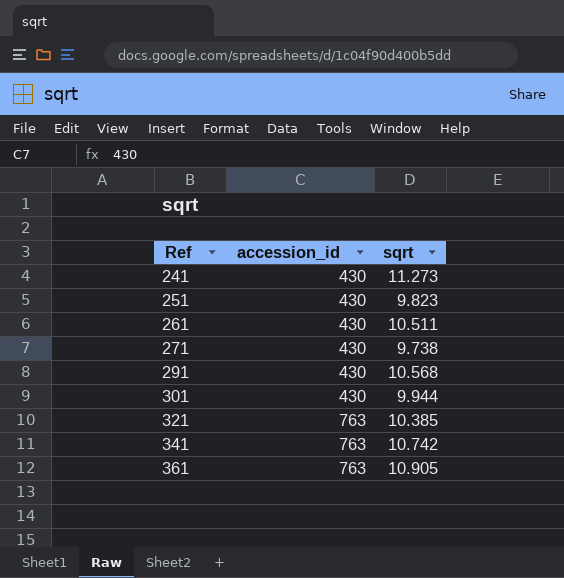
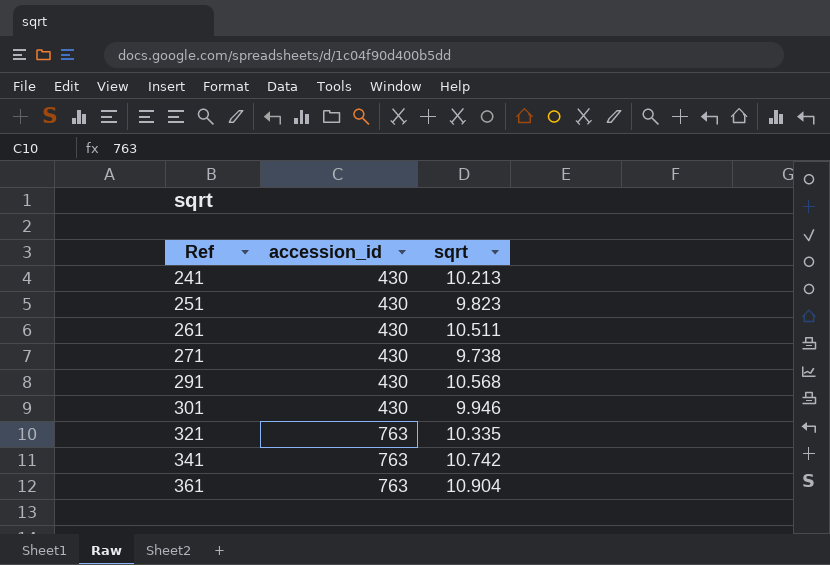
241 | sqrt: 11.273 -> 10.213
301 | sqrt: 9.944 -> 9.946
321 | sqrt: 10.385 -> 10.335
361 | sqrt: 10.905 -> 10.904

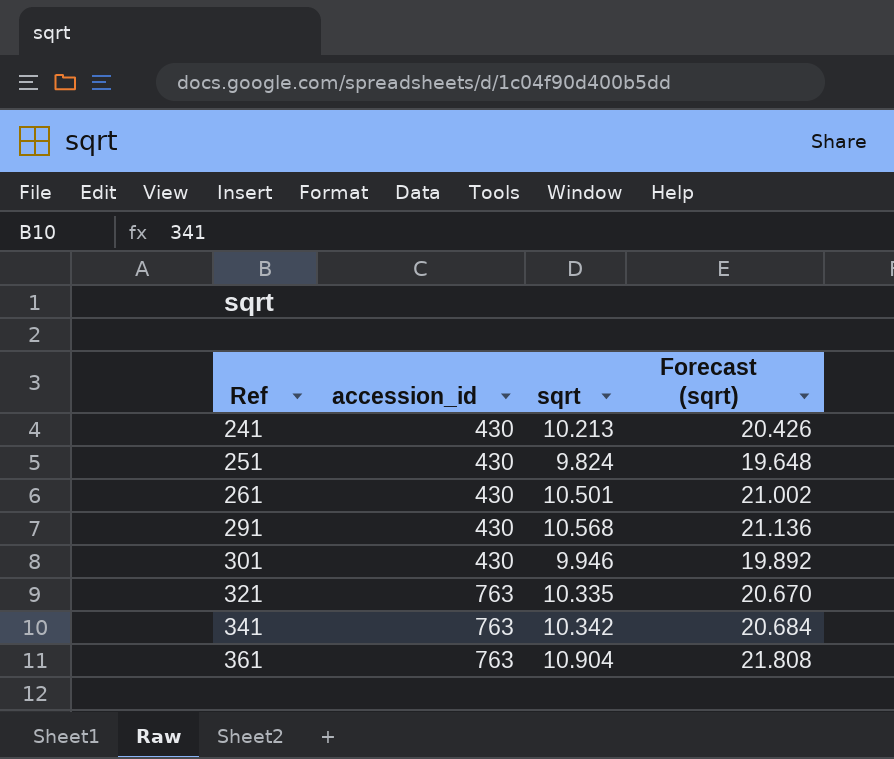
column Forecast (sqrt) | formula: none -> [sqrt] * 2
row 271: 430 | 9.738 -> none
251 | sqrt: 9.823 -> 9.824
261 | sqrt: 10.511 -> 10.501
341 | sqrt: 10.742 -> 10.342

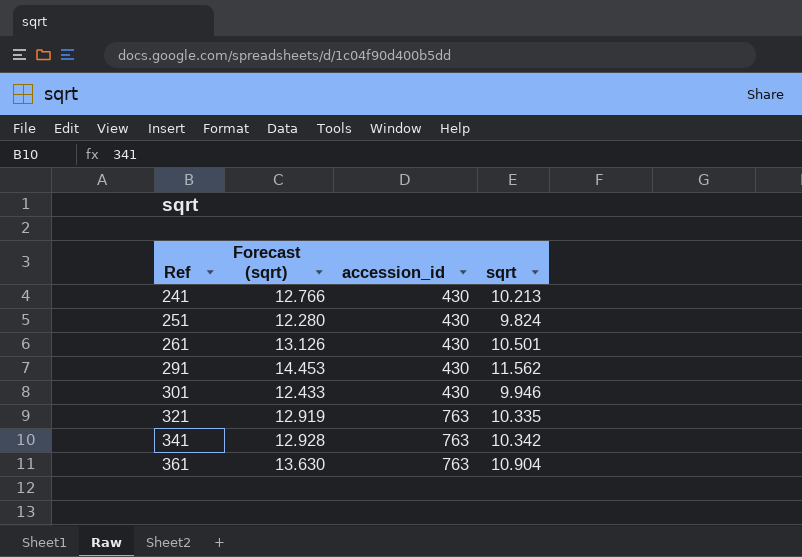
column Forecast (sqrt) | formula: [sqrt] * 2 -> [sqrt] * 1.25
column Forecast (sqrt) | position: 4 -> 2
291 | sqrt: 10.568 -> 11.562

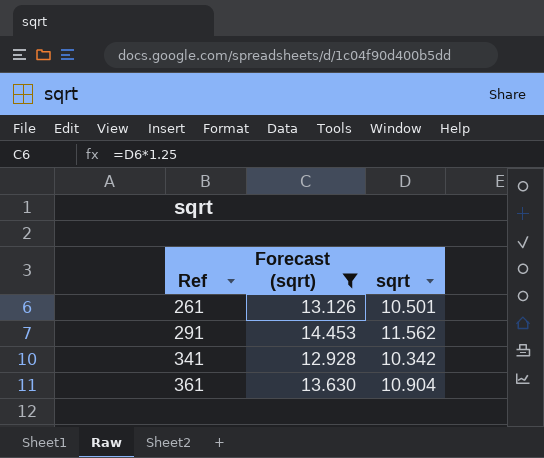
filter: none -> Forecast (sqrt) >= 12.928
column accession_id | position: 3 -> none

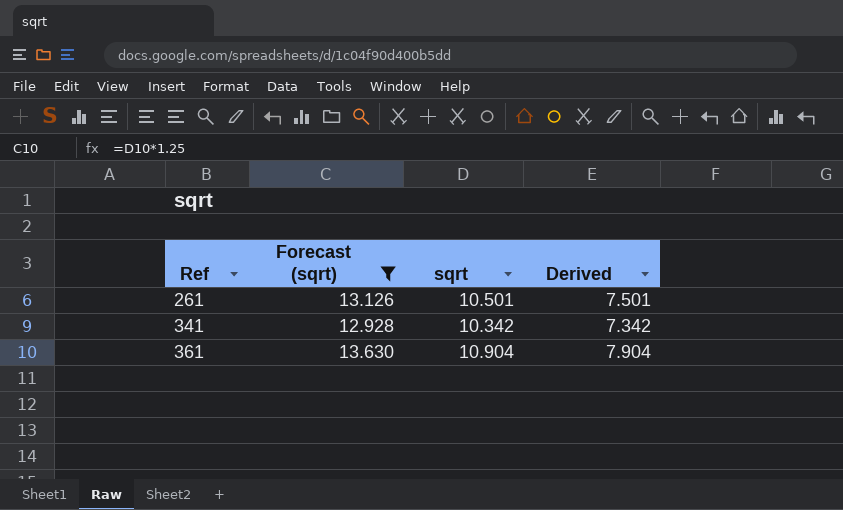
column Derived | formula: none -> [sqrt] - 3
row 291: 14.453 | 11.562 -> none

